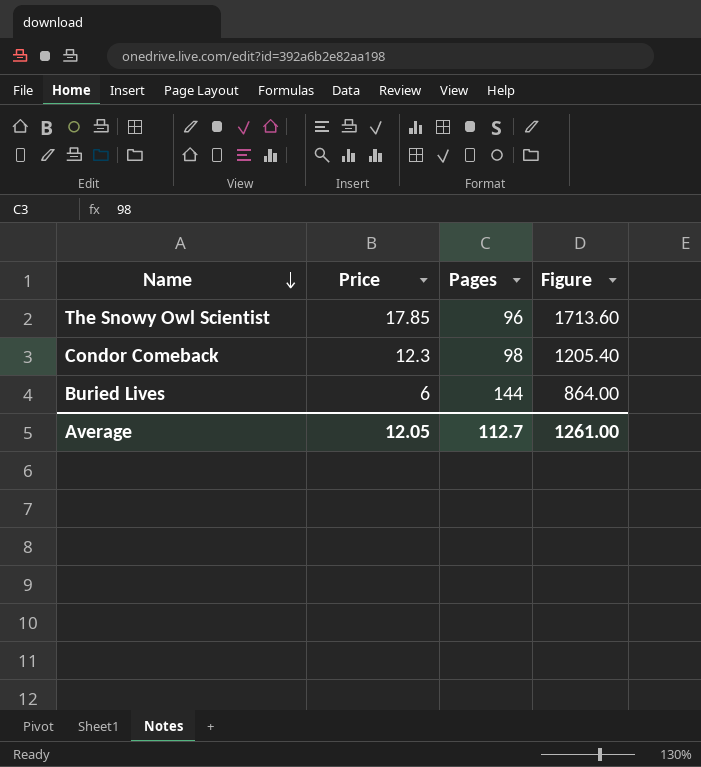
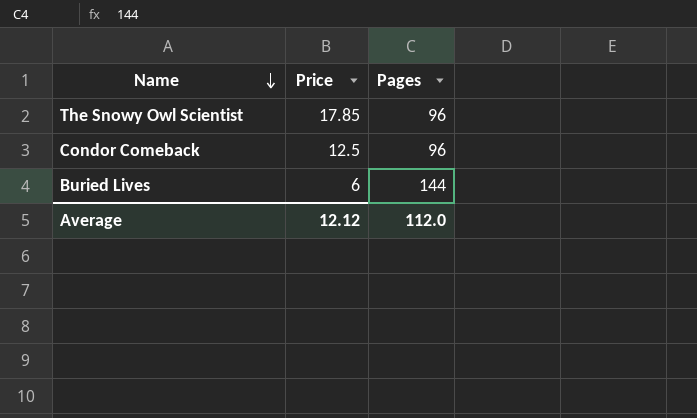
column Figure | formula: [Price] * [Pages] -> none
Condor Comeback | Price: 12.3 -> 12.5
Condor Comeback | Pages: 98 -> 96
Average | Price: 12.05 -> 12.12
Average | Pages: 112.7 -> 112.0

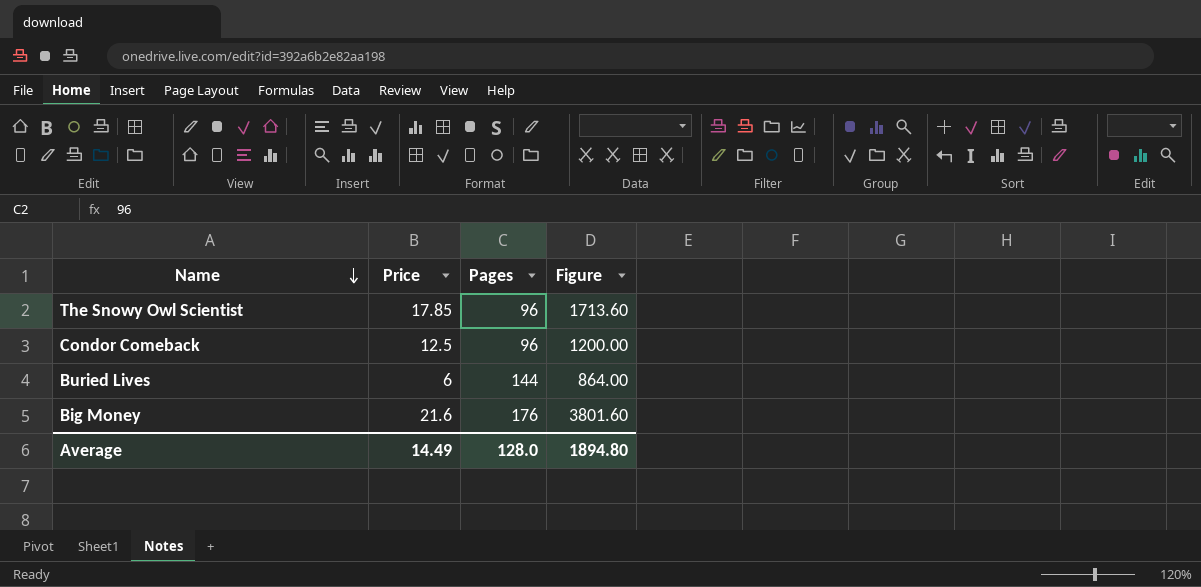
column Figure | formula: none -> [Price] * [Pages]
row Big Money: none -> 21.6 | 176 | 3801.60
Average | Price: 12.12 -> 14.49
Average | Pages: 112.0 -> 128.0

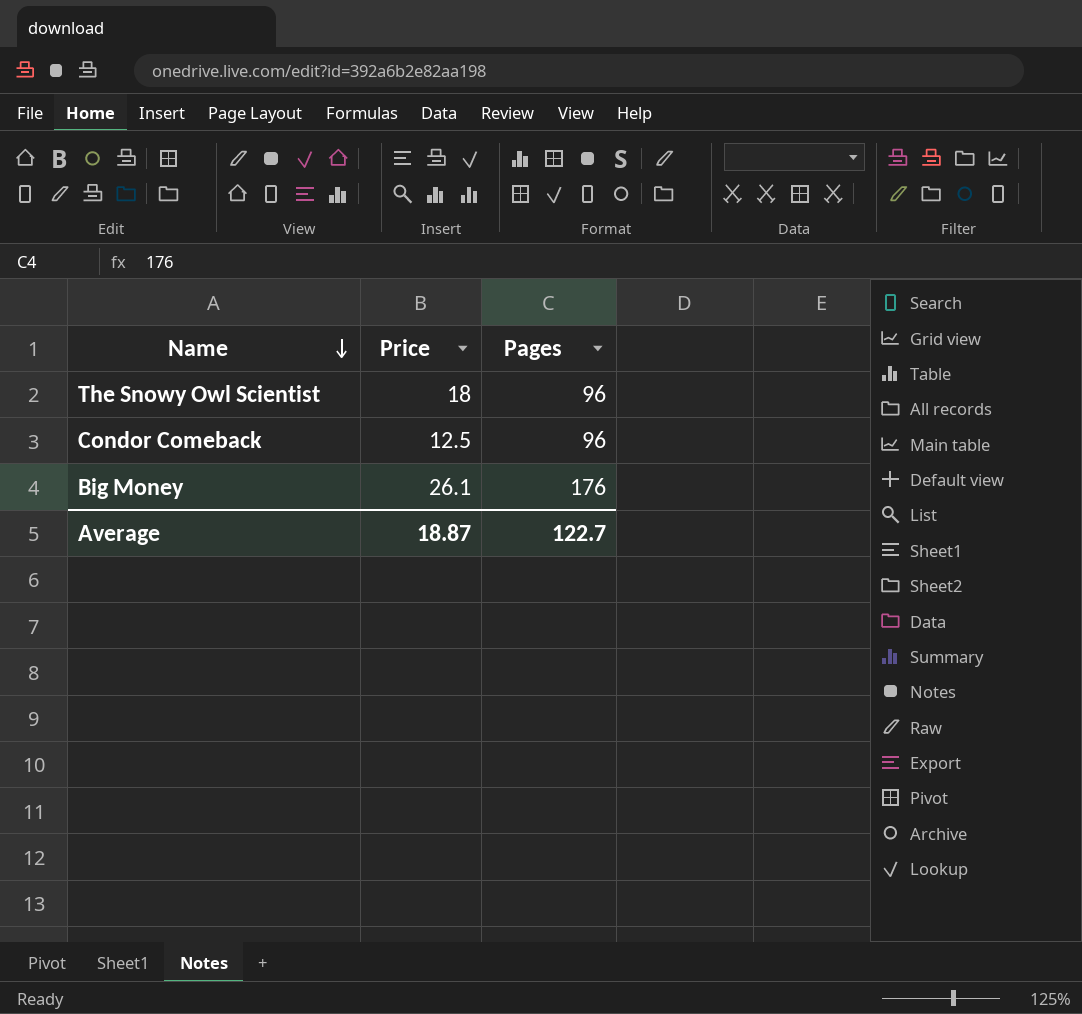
column Figure | formula: [Price] * [Pages] -> none
row Buried Lives: 6 | 144 | 864.00 -> none
The Snowy Owl Scientist | Price: 17.85 -> 18
Big Money | Price: 21.6 -> 26.1
Average | Price: 14.49 -> 18.87
Average | Pages: 128.0 -> 122.7

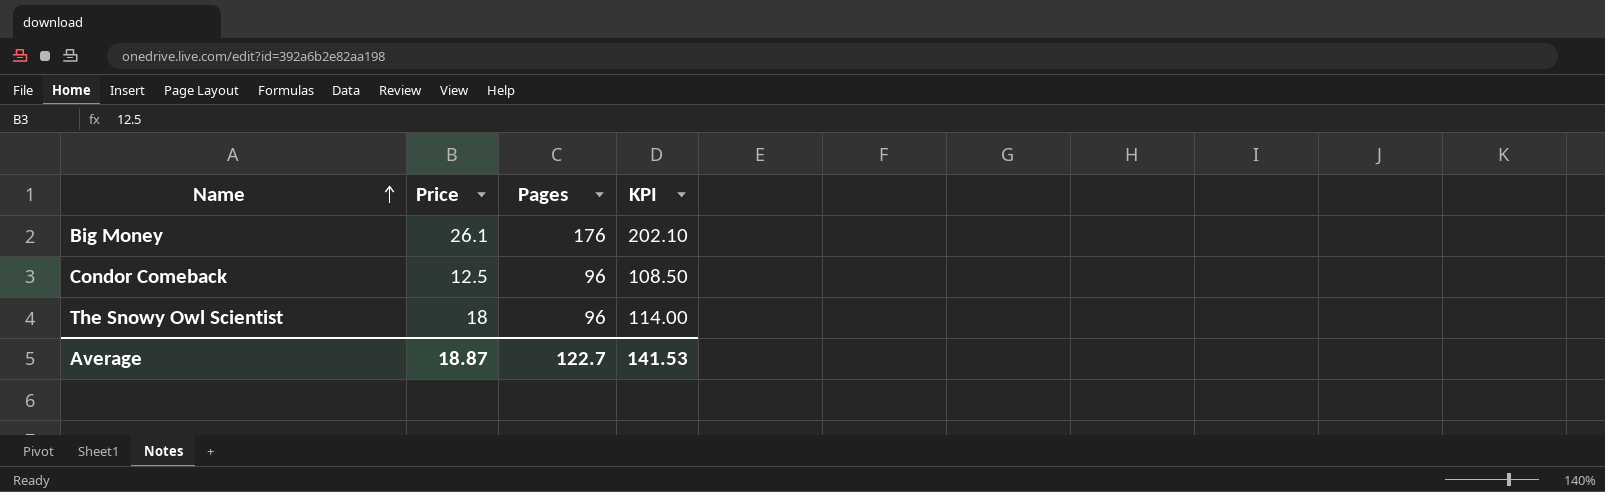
row order: Name descending -> Name ascending
column KPI | formula: none -> [Price] + [Pages]

